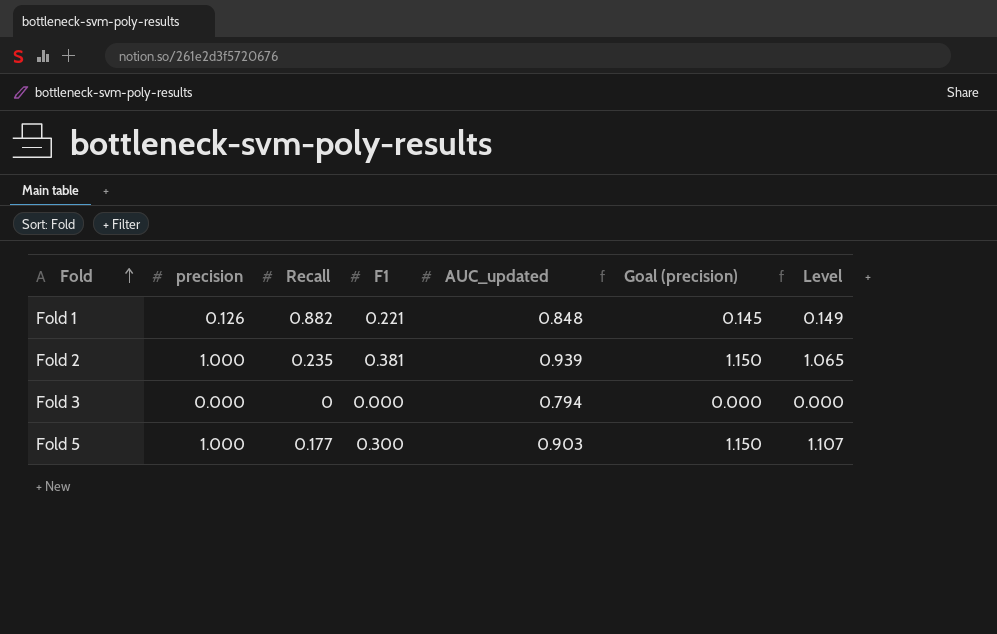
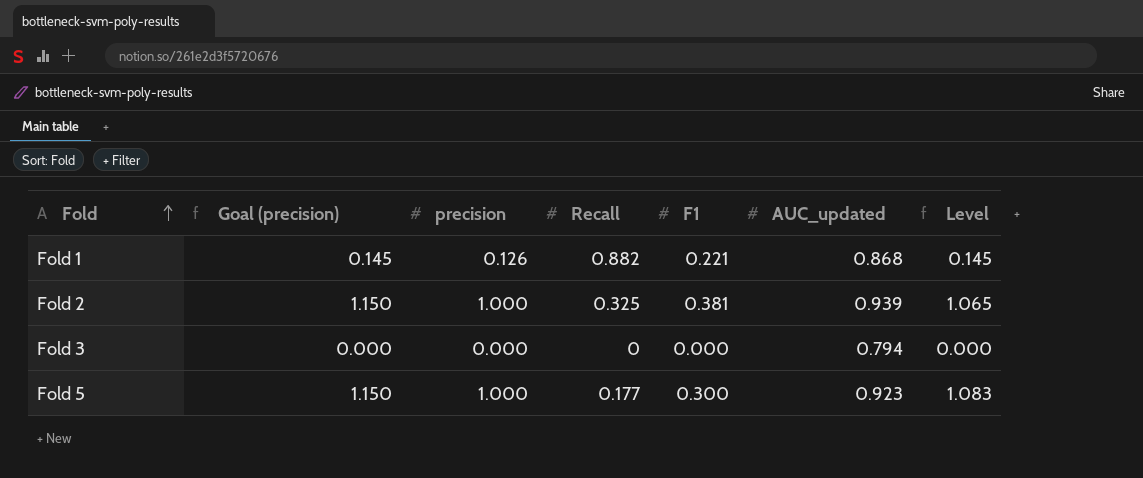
column Goal (precision) | position: 6 -> 2
Fold 1 | AUC_updated: 0.848 -> 0.868
Fold 1 | Level: 0.149 -> 0.145
Fold 2 | Recall: 0.235 -> 0.325
Fold 5 | AUC_updated: 0.903 -> 0.923
Fold 5 | Level: 1.107 -> 1.083

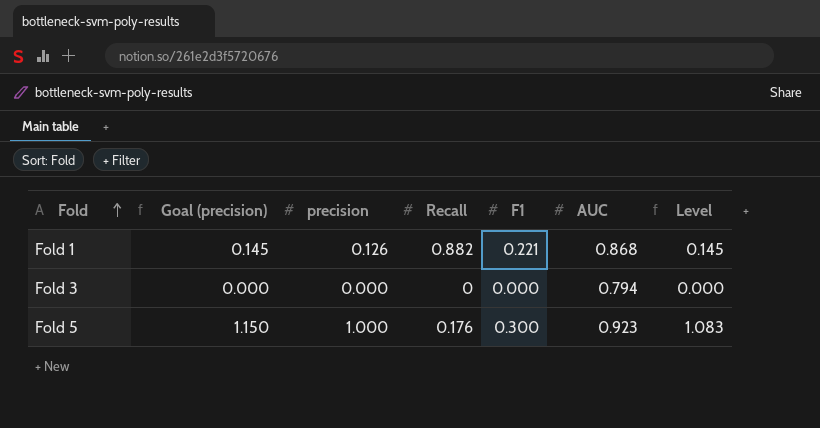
column name: AUC_updated -> AUC
row Fold 2: 1.150 | 1.000 | 0.325 | 0.381 | 0.939 | 1.065 -> none
Fold 5 | Recall: 0.177 -> 0.176

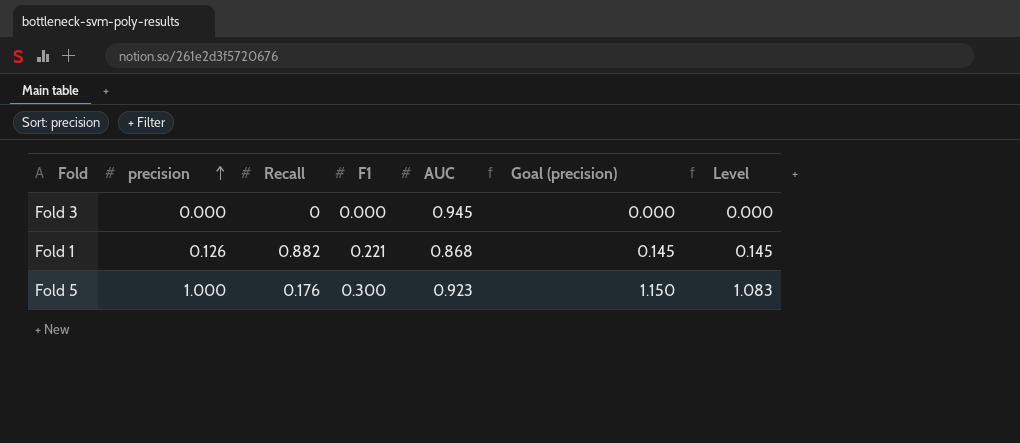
row order: Fold ascending -> precision ascending
column Goal (precision) | position: 2 -> 6
Fold 3 | AUC: 0.794 -> 0.945

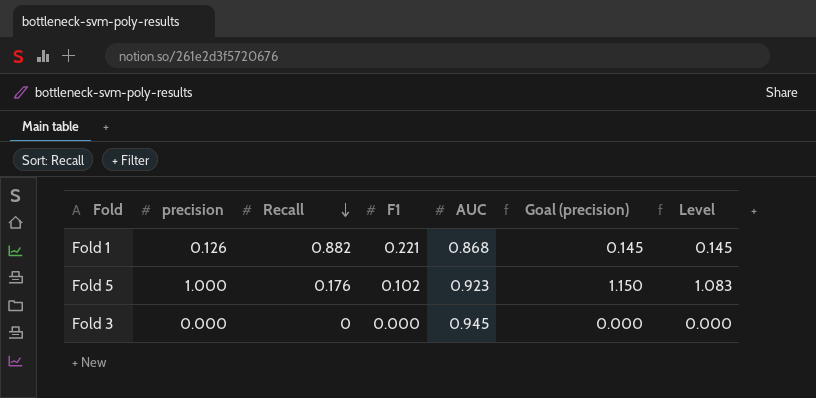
row order: precision ascending -> Recall descending
Fold 5 | F1: 0.300 -> 0.102

